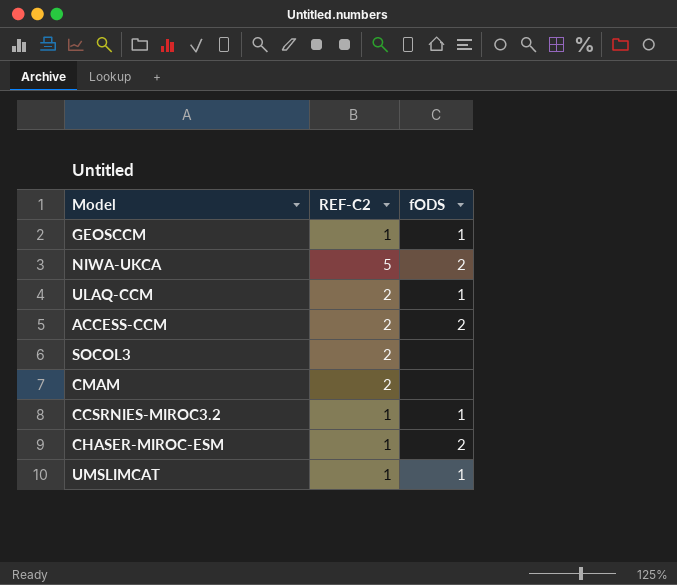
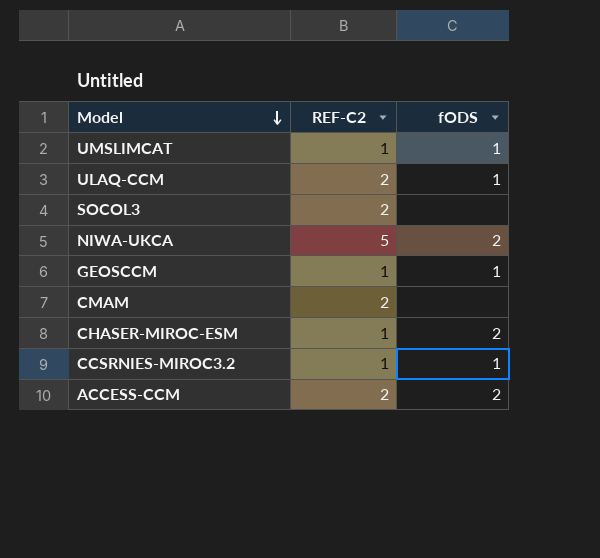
row order: none -> Model descending

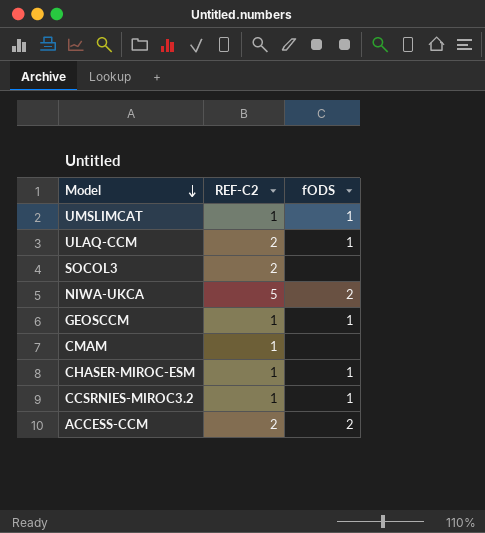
CMAM | REF-C2: 2 -> 1
CHASER-MIROC-ESM | fODS: 2 -> 1

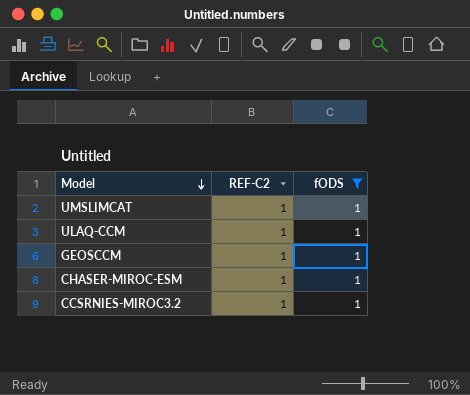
filter: none -> fODS = 1
ULAQ-CCM | REF-C2: 2 -> 1

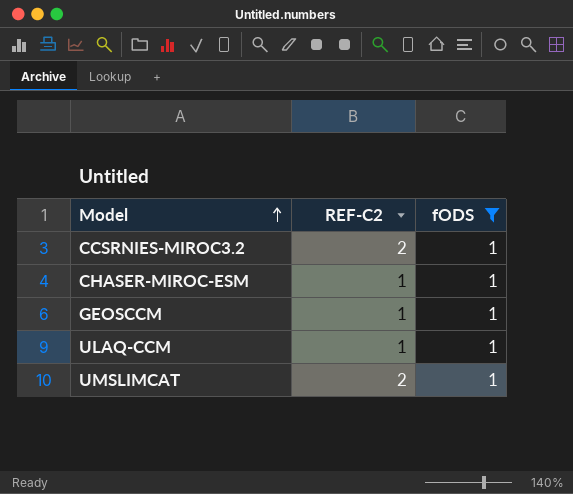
row order: Model descending -> Model ascending
CCSRNIES-MIROC3.2 | REF-C2: 1 -> 2
UMSLIMCAT | REF-C2: 1 -> 2

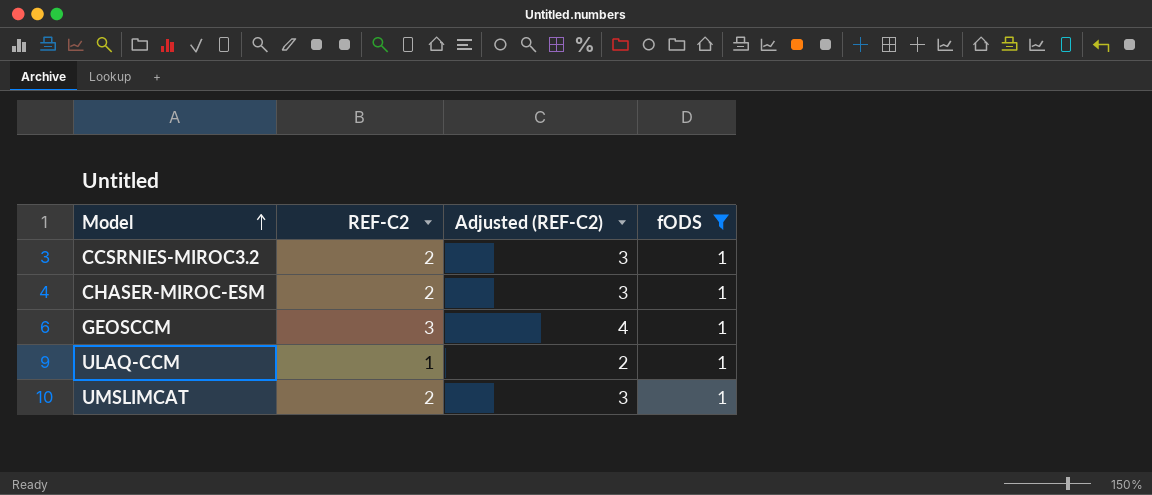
column Adjusted (REF-C2) | formula: none -> [REF-C2] + 1
CHASER-MIROC-ESM | REF-C2: 1 -> 2
GEOSCCM | REF-C2: 1 -> 3

